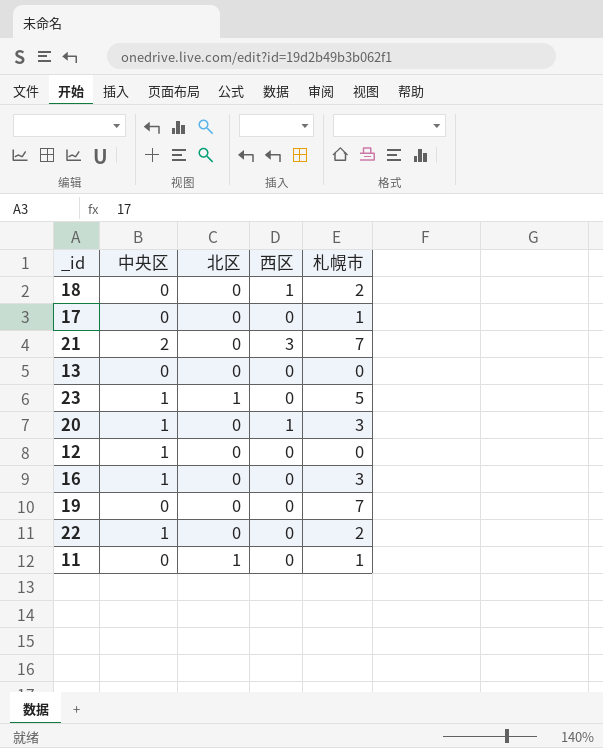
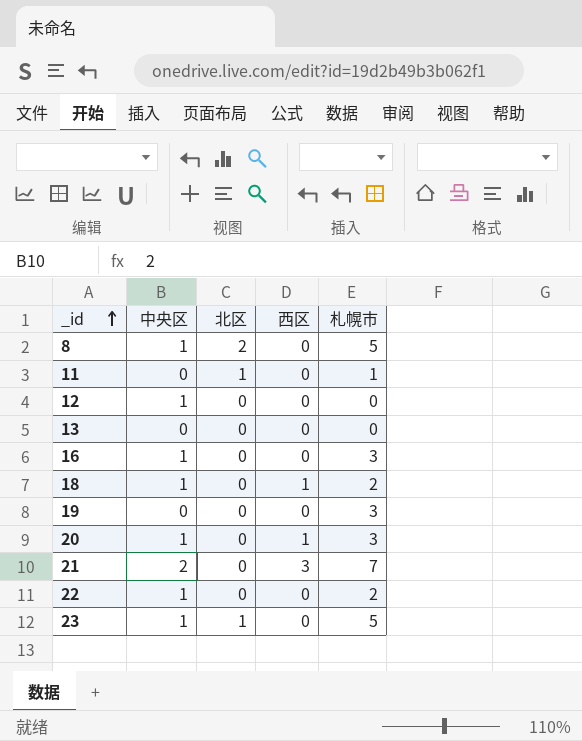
row order: none -> _id ascending
row 17: 0 | 0 | 0 | 1 -> none
row 8: none -> 1 | 2 | 0 | 5
18 | 中央区: 0 -> 1
19 | 札幌市: 7 -> 3

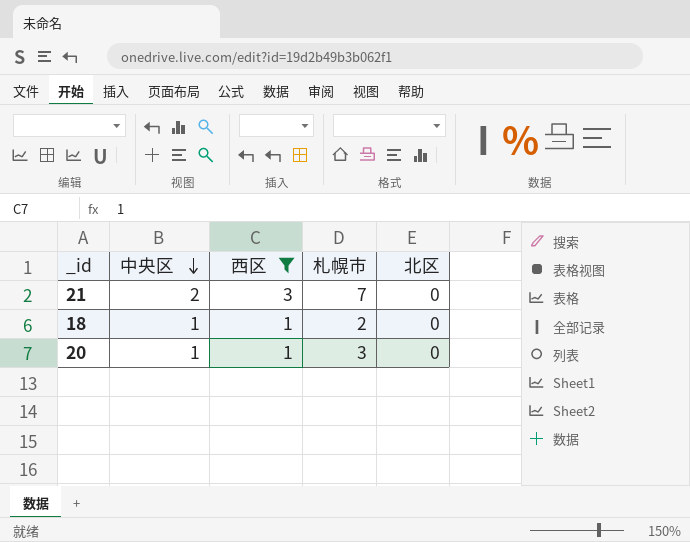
filter: none -> 西区 != 0
row order: _id ascending -> 中央区 descending
column 北区 | position: 3 -> 5

